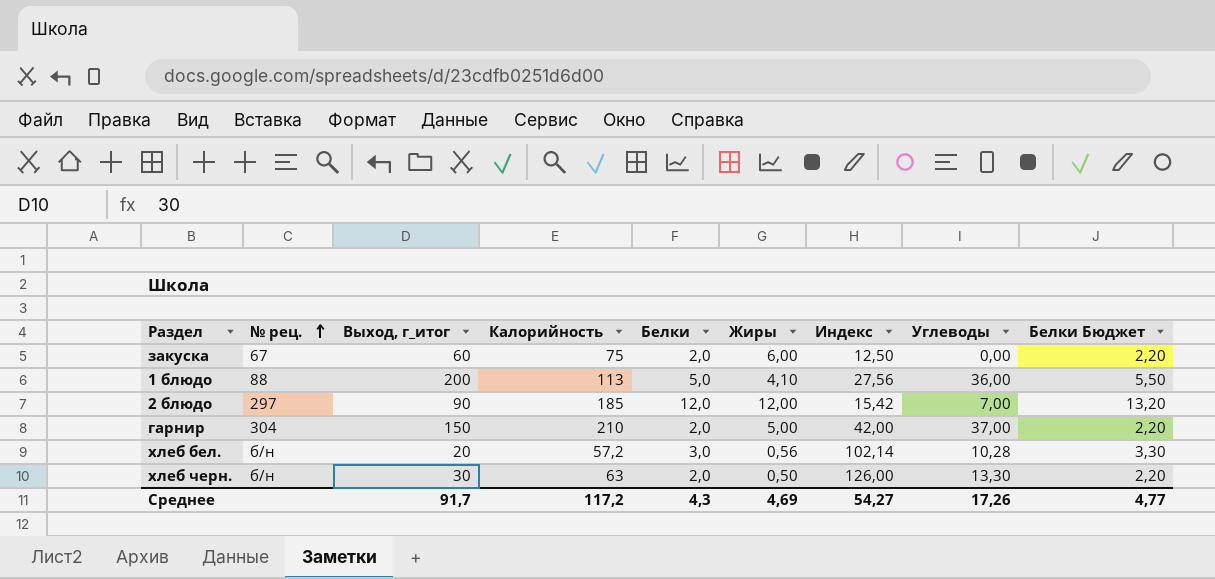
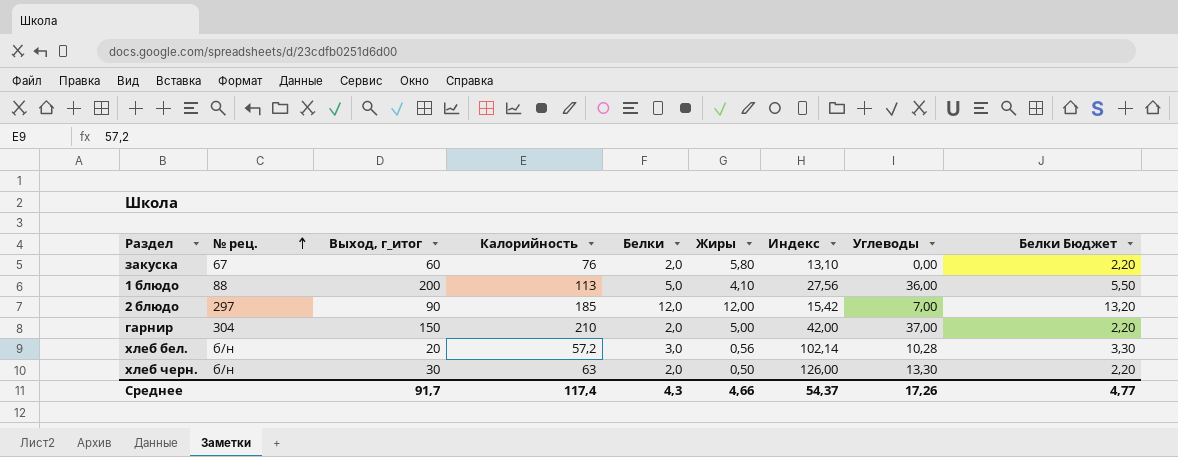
закуска | Калорийность: 75 -> 76
закуска | Жиры: 6,00 -> 5,80
закуска | Индекс: 12,50 -> 13,10
Среднее | Калорийность: 117,2 -> 117,4
Среднее | Жиры: 4,69 -> 4,66
Среднее | Индекс: 54,27 -> 54,37

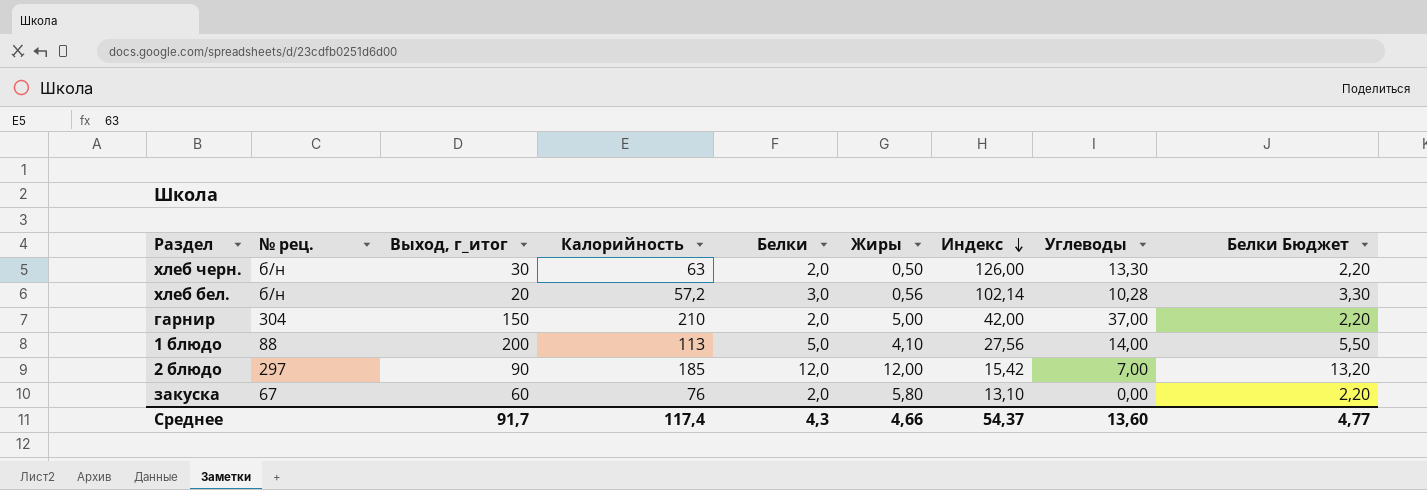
row order: № рец. ascending -> Индекс descending
1 блюдо | Углеводы: 36,00 -> 14,00
Среднее | Углеводы: 17,26 -> 13,60

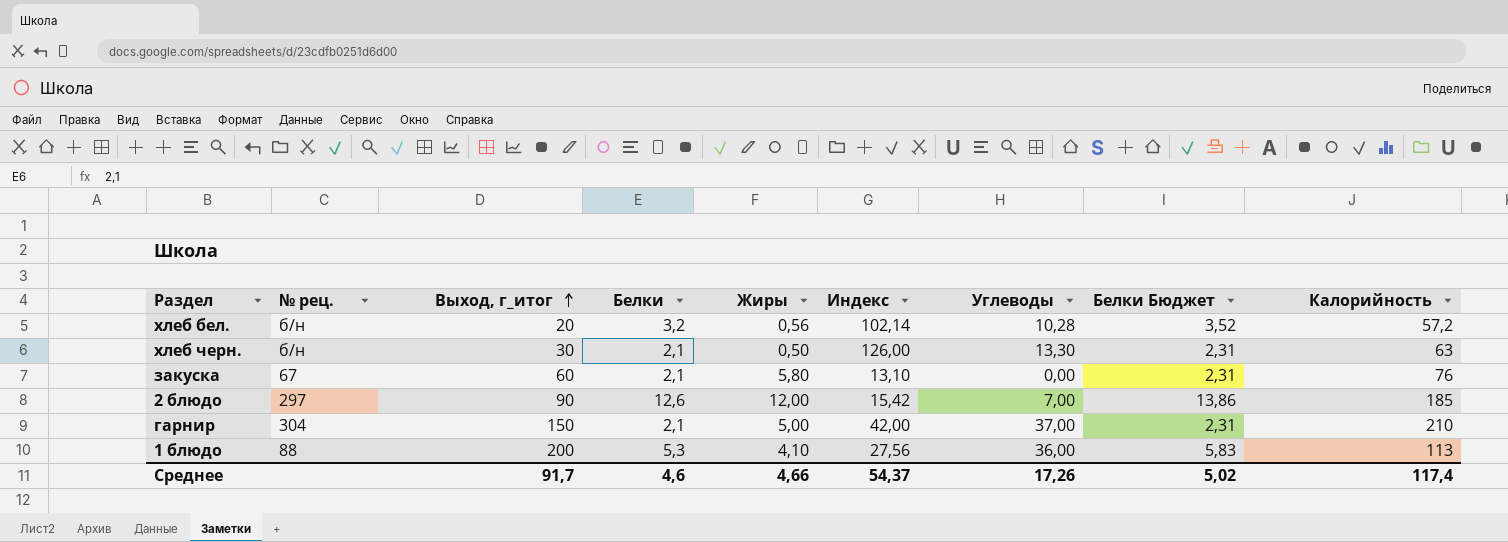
row order: Индекс descending -> Выход, г_итог ascending
column Калорийность | position: 4 -> 9
хлеб бел. | Белки: 3,0 -> 3,2
хлеб бел. | Белки Бюджет: 3,30 -> 3,52
хлеб черн. | Белки: 2,0 -> 2,1
хлеб черн. | Белки Бюджет: 2,20 -> 2,31
закуска | Белки: 2,0 -> 2,1
закуска | Белки Бюджет: 2,20 -> 2,31
2 блюдо | Белки: 12,0 -> 12,6
2 блюдо | Белки Бюджет: 13,20 -> 13,86
гарнир | Белки: 2,0 -> 2,1
гарнир | Белки Бюджет: 2,20 -> 2,31
1 блюдо | Белки: 5,0 -> 5,3
1 блюдо | Углеводы: 14,00 -> 36,00
1 блюдо | Белки Бюджет: 5,50 -> 5,83
Среднее | Белки: 4,3 -> 4,6
Среднее | Углеводы: 13,60 -> 17,26
Среднее | Белки Бюджет: 4,77 -> 5,02

